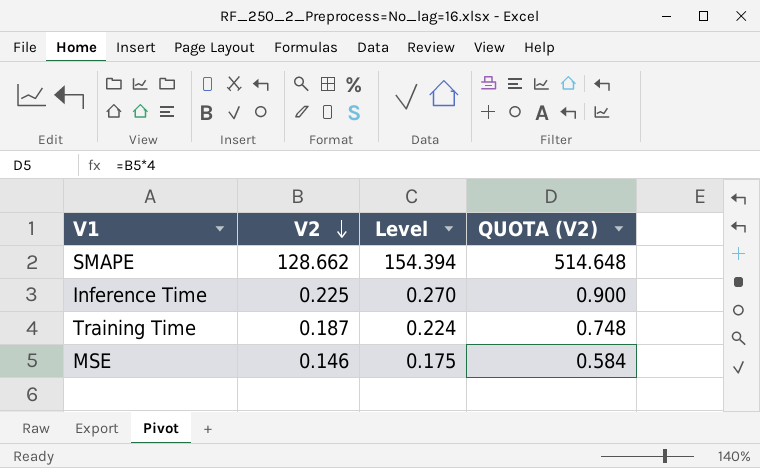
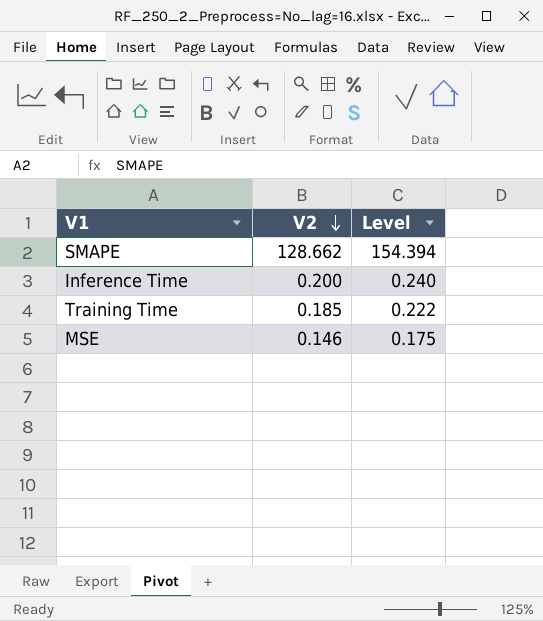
column QUOTA (V2) | formula: [V2] * 4 -> none
Inference Time | V2: 0.225 -> 0.200
Inference Time | Level: 0.270 -> 0.240
Training Time | V2: 0.187 -> 0.185
Training Time | Level: 0.224 -> 0.222

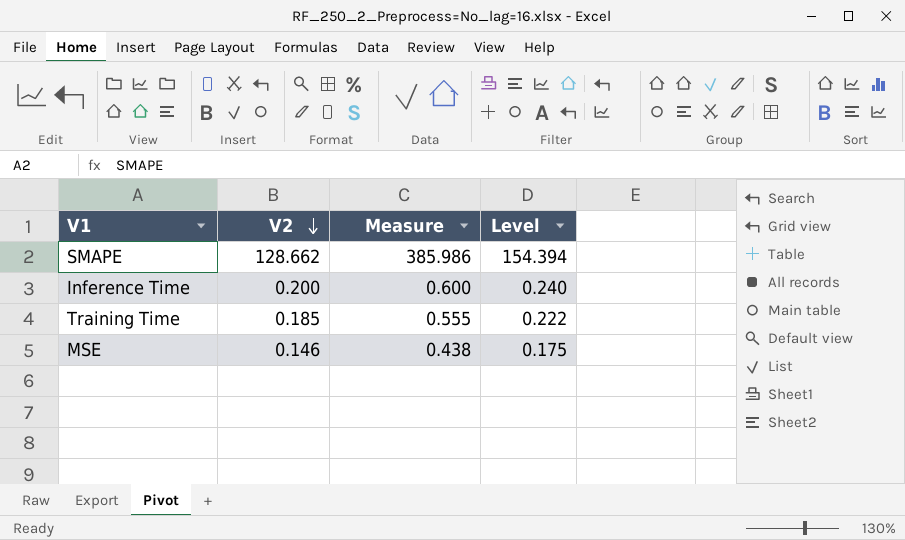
column Measure | formula: none -> [V2] * 3

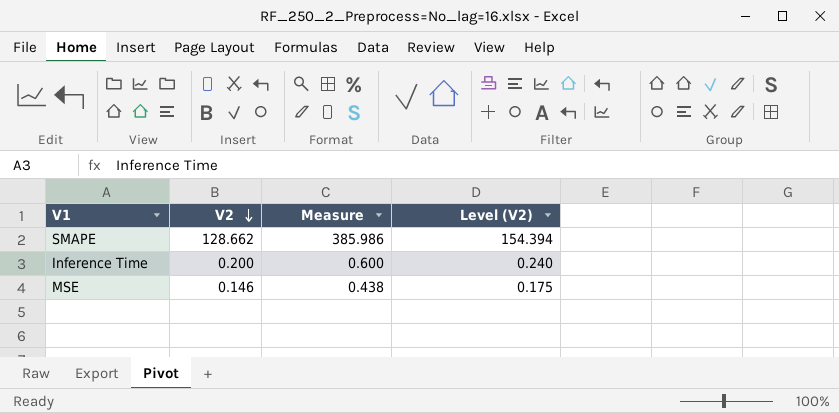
column name: Level -> Level (V2)
row Training Time: 0.185 | 0.555 | 0.222 -> none

